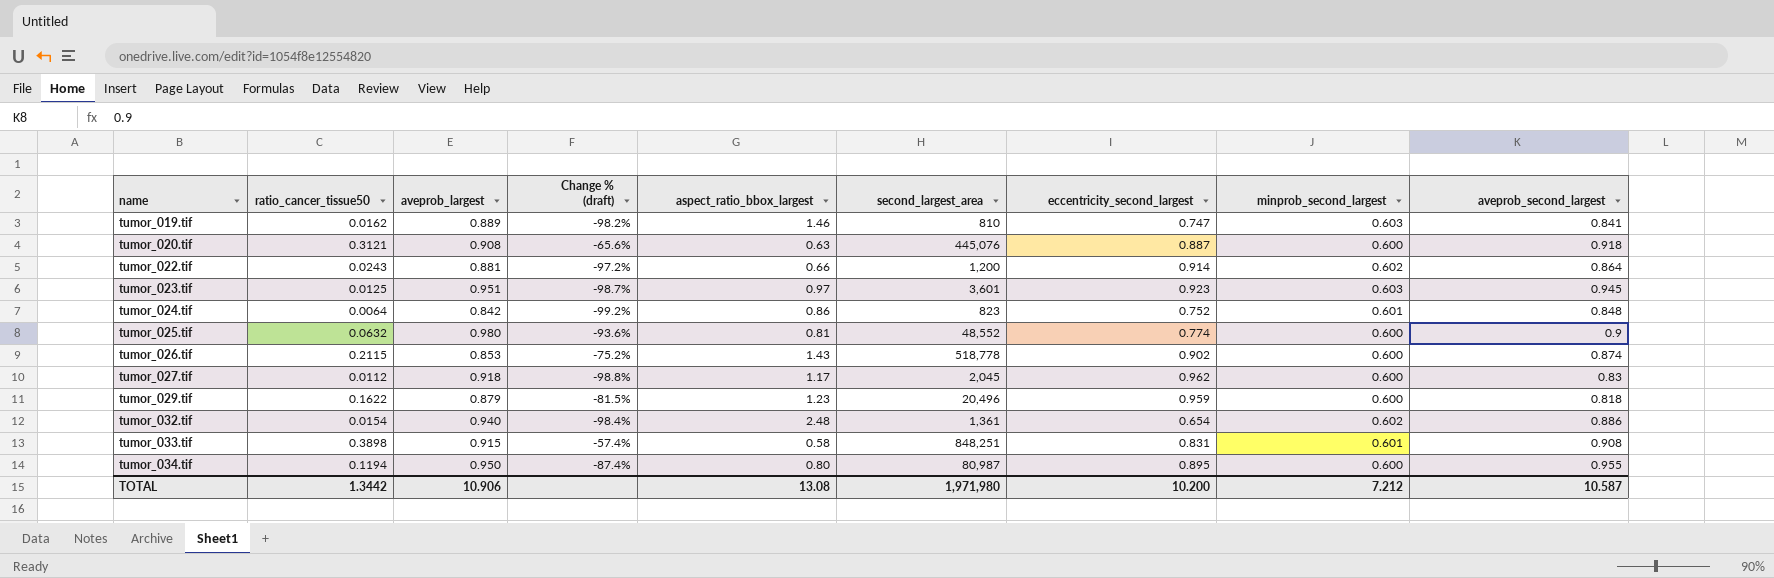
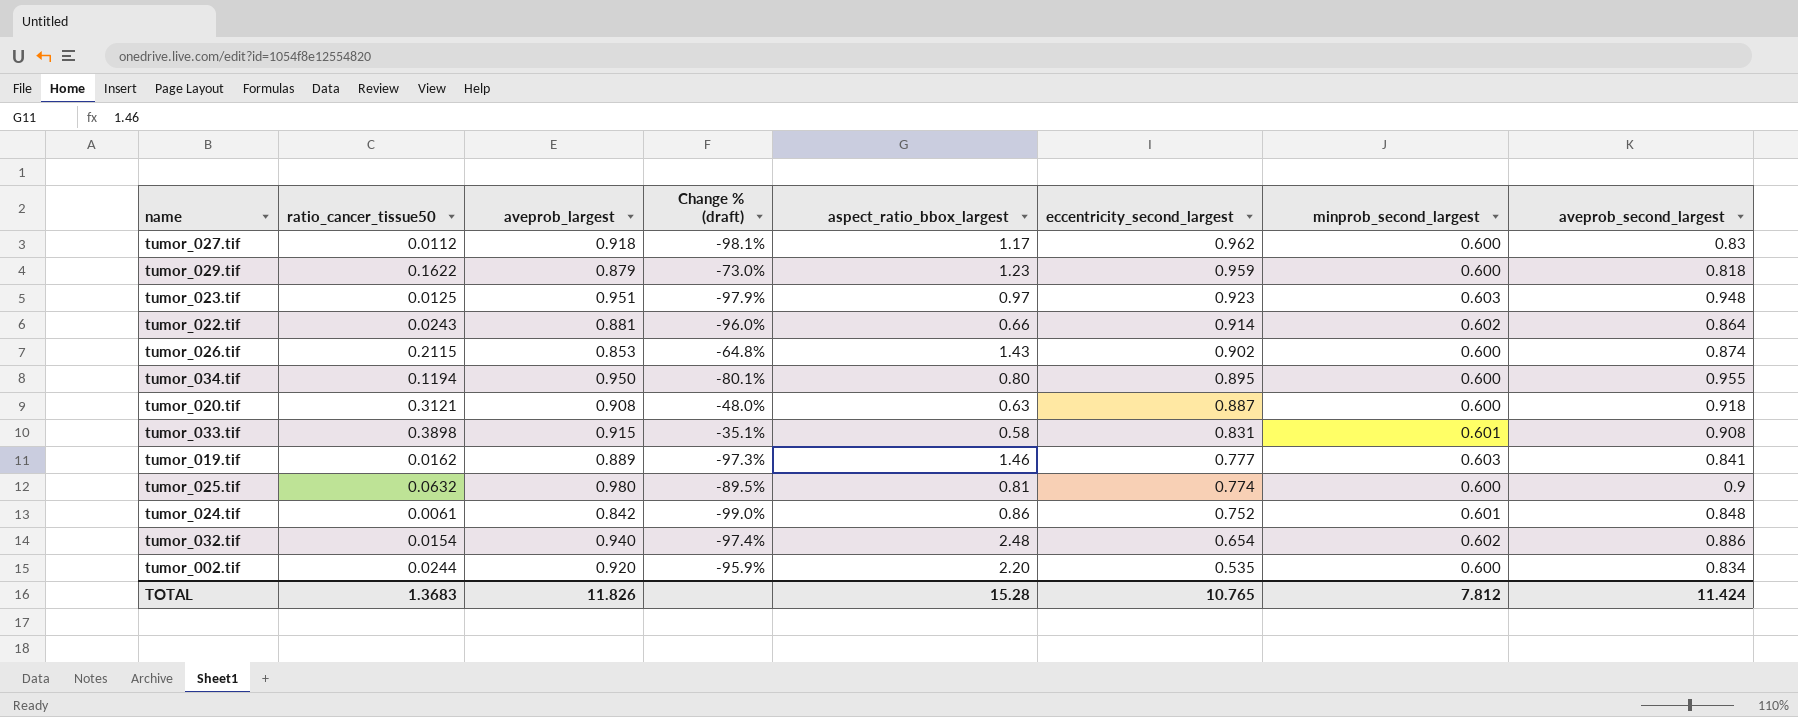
row order: name ascending -> eccentricity_second_largest descending
column second_largest_area | position: 6 -> none
column Change % (draft) | formula: ([ratio_cancer_tissue50] - [aveprob_largest]) / [aveprob_largest] -> ([ratio_cancer_tissue50] - [minprob_second_largest]) / [minprob_second_largest]
tumor_023.tif | aveprob_second_largest: 0.945 -> 0.948
tumor_019.tif | eccentricity_second_largest: 0.747 -> 0.777
tumor_024.tif | ratio_cancer_tissue50: 0.0064 -> 0.0061
row tumor_002.tif: none -> 0.0244 | 0.920 | -95.9% | 2.20 | 0.535 | 0.600 | 0.834
TOTAL | ratio_cancer_tissue50: 1.3442 -> 1.3683
TOTAL | aveprob_largest: 10.906 -> 11.826
TOTAL | aspect_ratio_bbox_largest: 13.08 -> 15.28
TOTAL | eccentricity_second_largest: 10.200 -> 10.765
TOTAL | minprob_second_largest: 7.212 -> 7.812
TOTAL | aveprob_second_largest: 10.587 -> 11.424

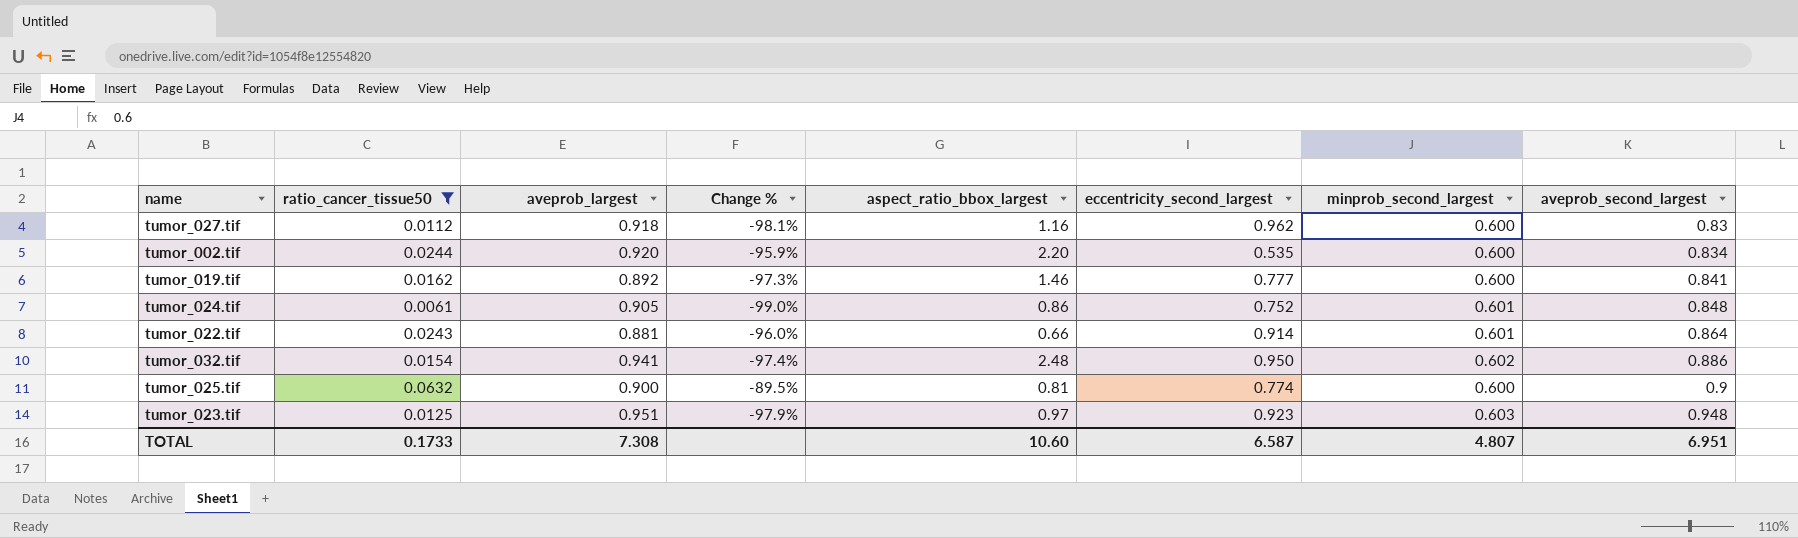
filter: none -> ratio_cancer_tissue50 <= 0.0632
row order: eccentricity_second_largest descending -> aveprob_second_largest ascending
column name: Change % (draft) -> Change %
tumor_027.tif | aspect_ratio_bbox_largest: 1.17 -> 1.16
tumor_019.tif | aveprob_largest: 0.889 -> 0.892
tumor_019.tif | minprob_second_largest: 0.603 -> 0.600
tumor_024.tif | aveprob_largest: 0.842 -> 0.905
tumor_022.tif | minprob_second_largest: 0.602 -> 0.601
tumor_032.tif | aveprob_largest: 0.940 -> 0.941
tumor_032.tif | eccentricity_second_largest: 0.654 -> 0.950
tumor_025.tif | aveprob_largest: 0.980 -> 0.900
TOTAL | ratio_cancer_tissue50: 1.3683 -> 0.1733
TOTAL | aveprob_largest: 11.826 -> 7.308
TOTAL | aspect_ratio_bbox_largest: 15.28 -> 10.60
TOTAL | eccentricity_second_largest: 10.765 -> 6.587
TOTAL | minprob_second_largest: 7.812 -> 4.807
TOTAL | aveprob_second_largest: 11.424 -> 6.951

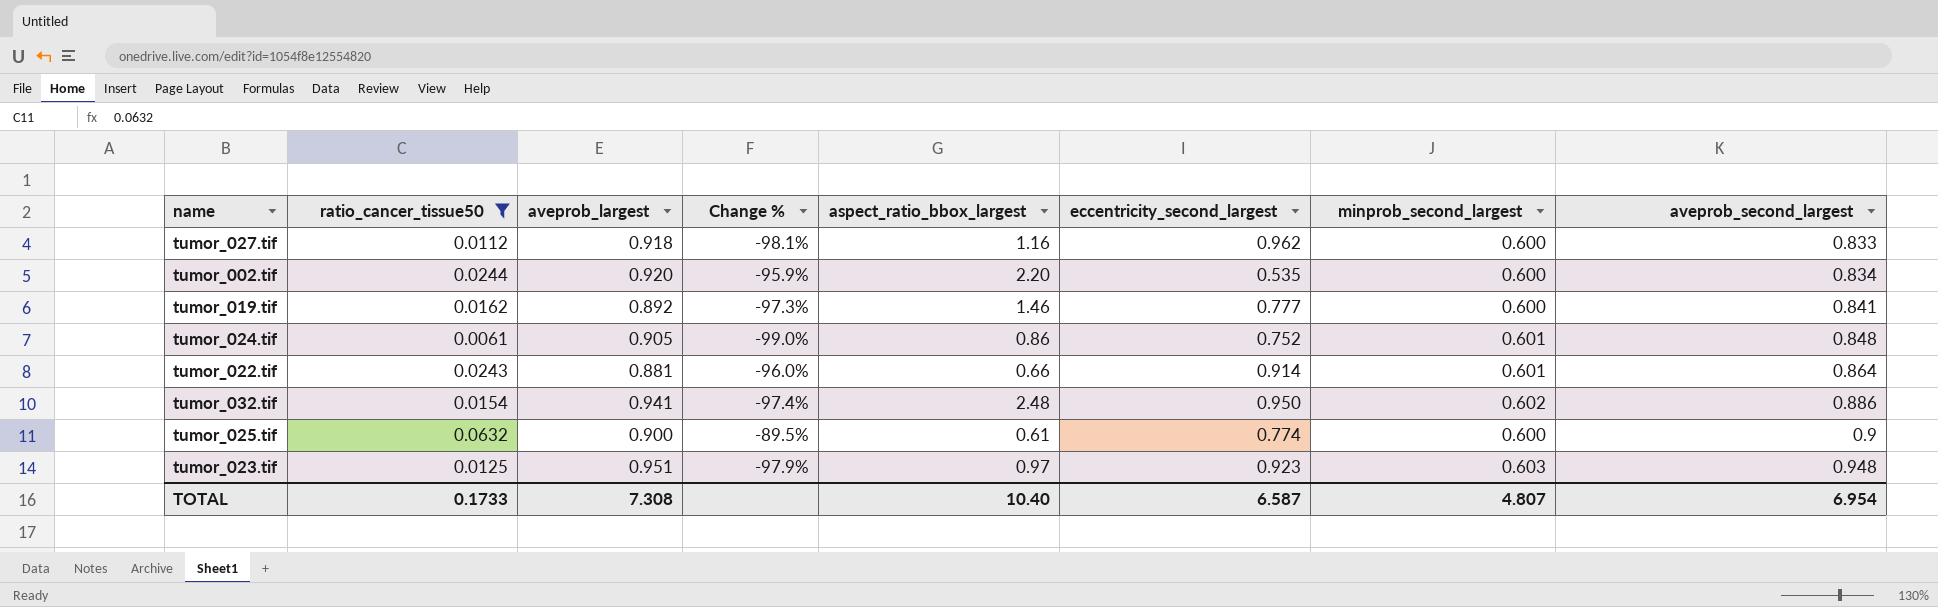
tumor_027.tif | aveprob_second_largest: 0.83 -> 0.833
tumor_025.tif | aspect_ratio_bbox_largest: 0.81 -> 0.61
TOTAL | aspect_ratio_bbox_largest: 10.60 -> 10.40
TOTAL | aveprob_second_largest: 6.951 -> 6.954

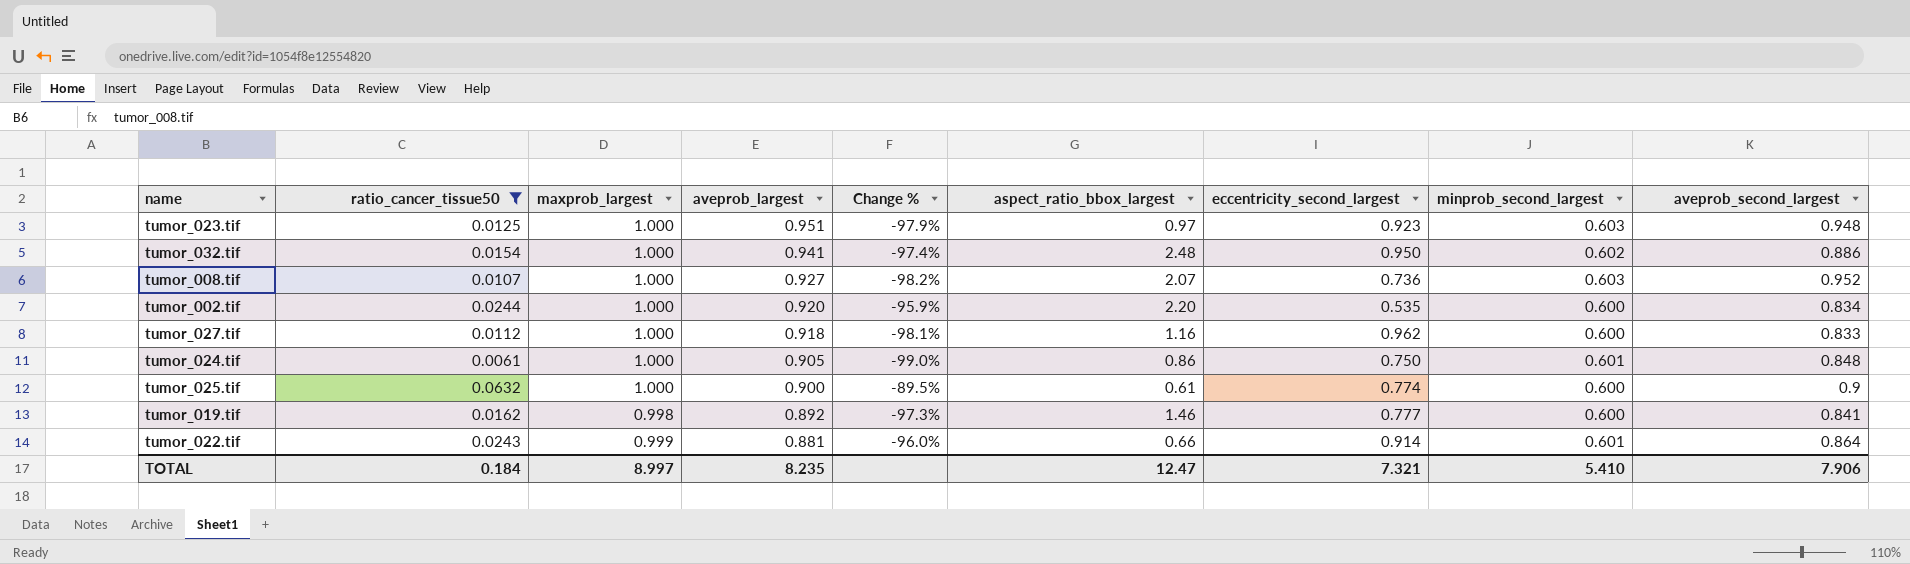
row order: aveprob_second_largest ascending -> aveprob_largest descending
column maxprob_largest | position: none -> 3
row tumor_008.tif: none -> 0.0107 | 1.000 | 0.927 | -98.2% | 2.07 | 0.736 | 0.603 | 0.952
tumor_024.tif | eccentricity_second_largest: 0.752 -> 0.750
TOTAL | ratio_cancer_tissue50: 0.1733 -> 0.184
TOTAL | aveprob_largest: 7.308 -> 8.235
TOTAL | aspect_ratio_bbox_largest: 10.40 -> 12.47
TOTAL | eccentricity_second_largest: 6.587 -> 7.321
TOTAL | minprob_second_largest: 4.807 -> 5.410
TOTAL | aveprob_second_largest: 6.954 -> 7.906

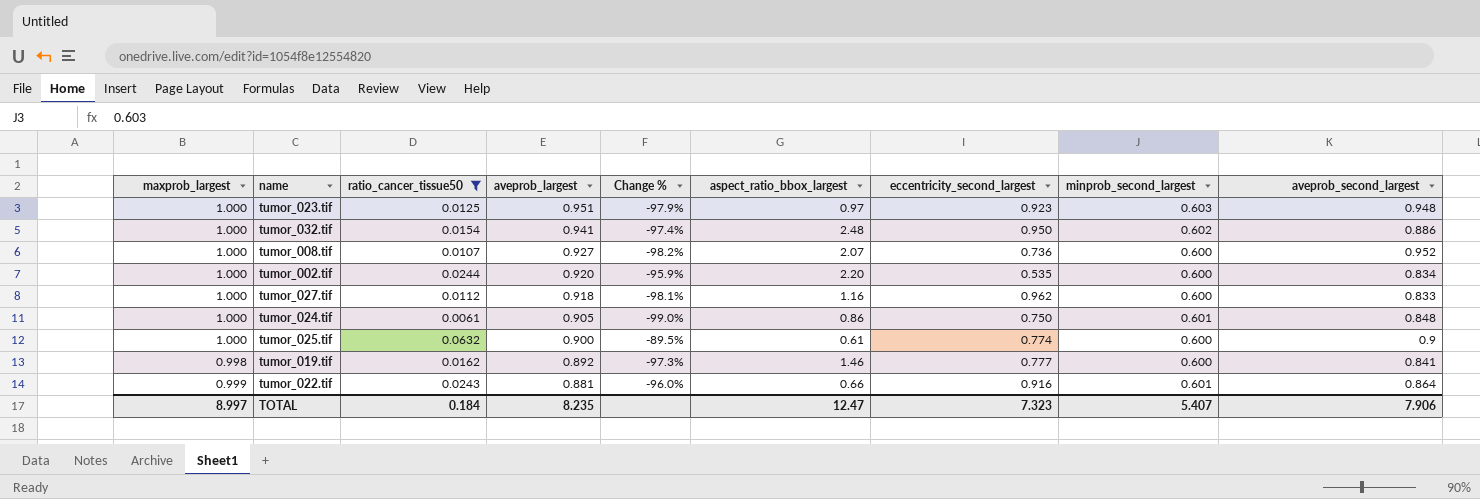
column maxprob_largest | position: 3 -> 1
tumor_008.tif | minprob_second_largest: 0.603 -> 0.600
tumor_022.tif | eccentricity_second_largest: 0.914 -> 0.916
TOTAL | eccentricity_second_largest: 7.321 -> 7.323
TOTAL | minprob_second_largest: 5.410 -> 5.407

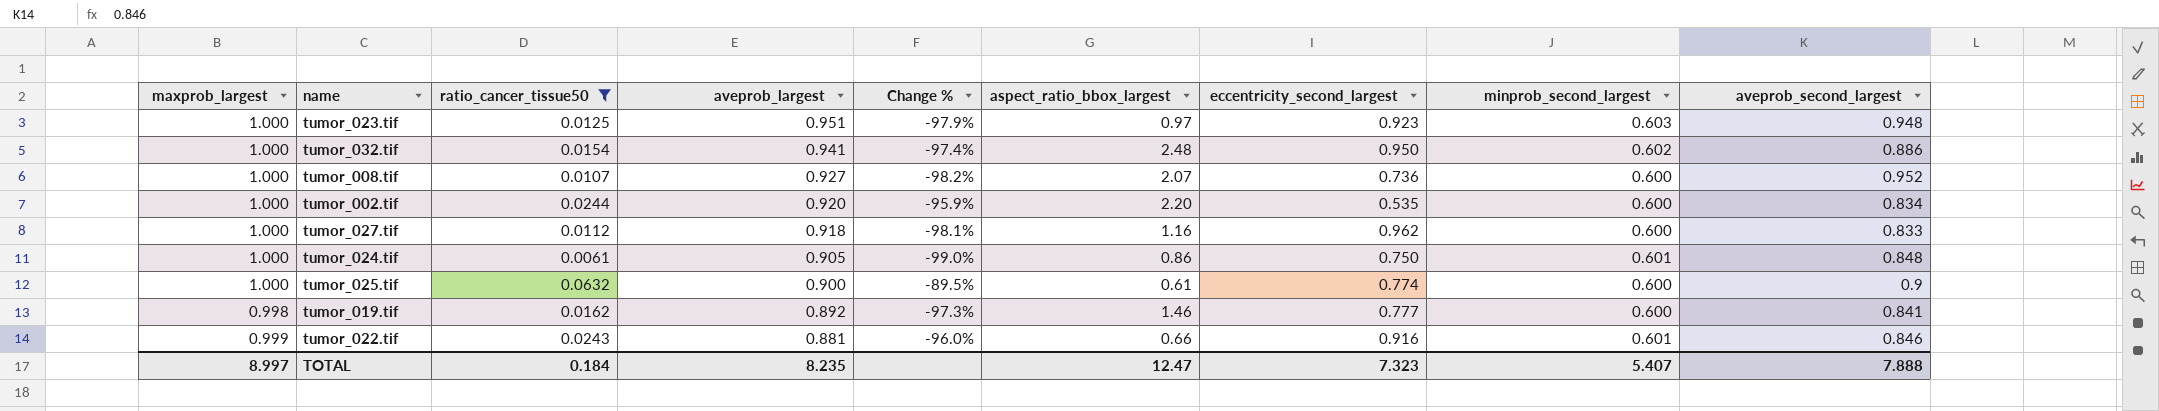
tumor_022.tif | aveprob_second_largest: 0.864 -> 0.846
TOTAL | aveprob_second_largest: 7.906 -> 7.888

